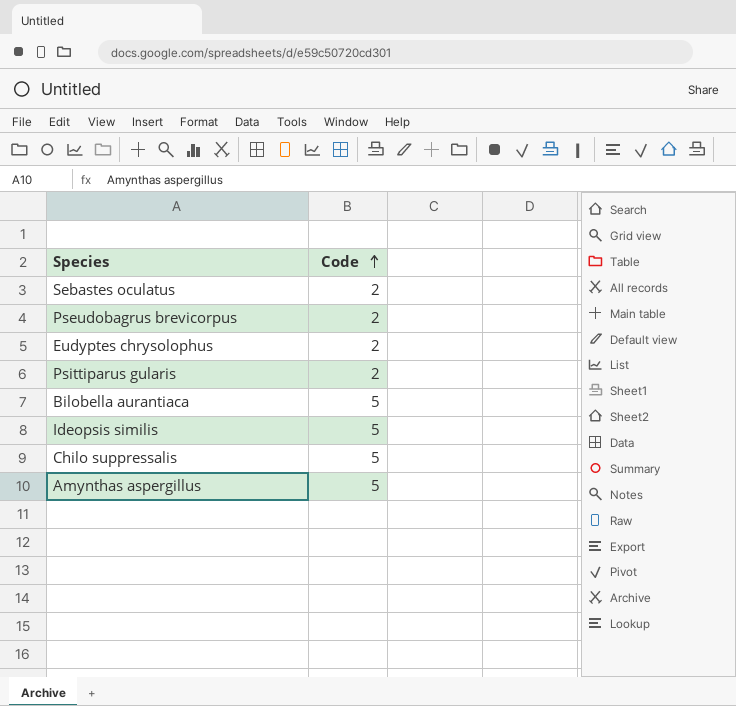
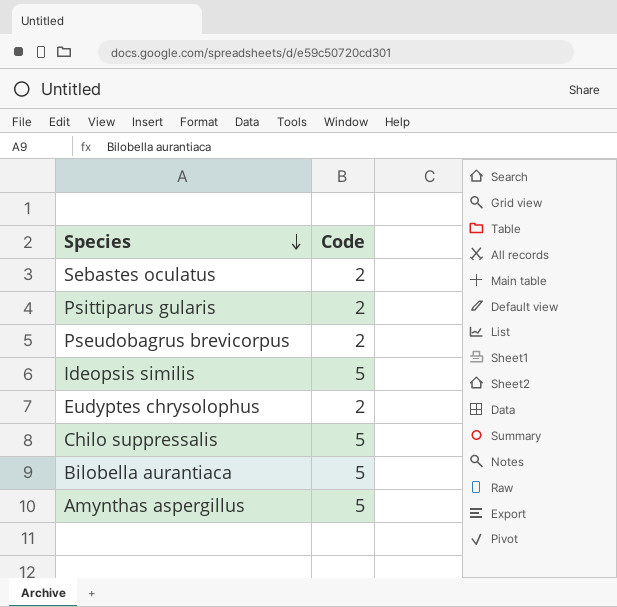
row order: Code ascending -> Species descending

